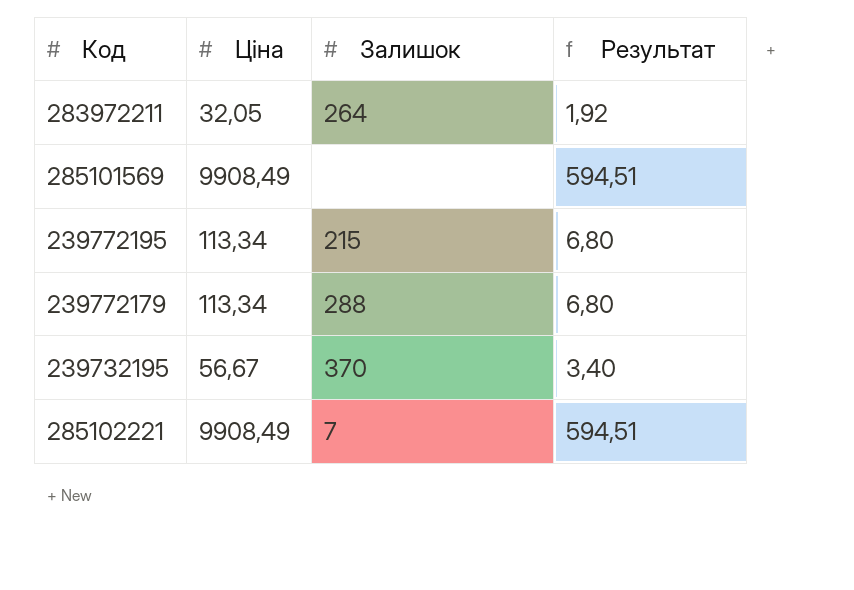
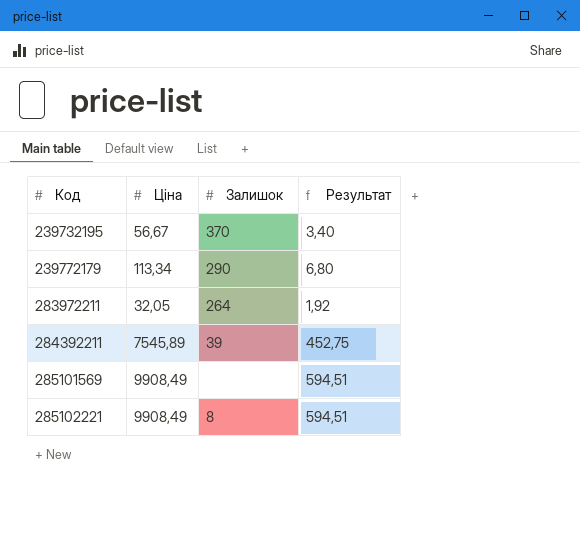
row order: none -> Код ascending
row 239772195: 113,34 | 215 | 6,80 -> none
239772179 | Залишок: 288 -> 290
row 284392211: none -> 7545,89 | 39 | 452,75
285102221 | Залишок: 7 -> 8

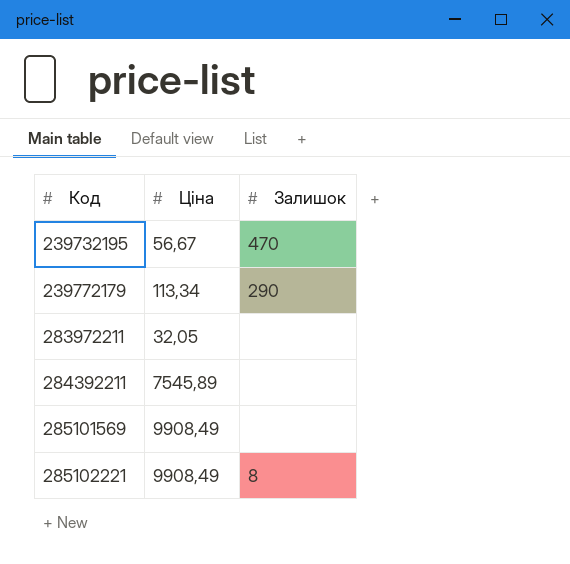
column Результат | formula: [Ціна] * 0,06 -> none
239732195 | Залишок: 370 -> 470
283972211 | Залишок: 264 -> none
284392211 | Залишок: 39 -> none

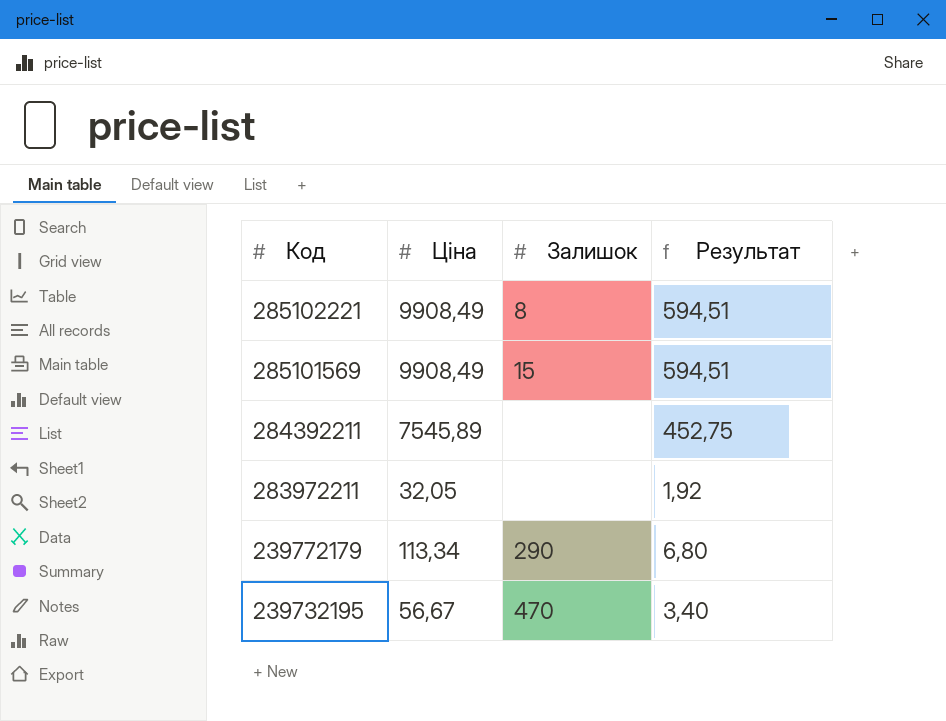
row order: Код ascending -> Код descending
column Результат | formula: none -> [Ціна] * 0,06
285101569 | Залишок: none -> 15

